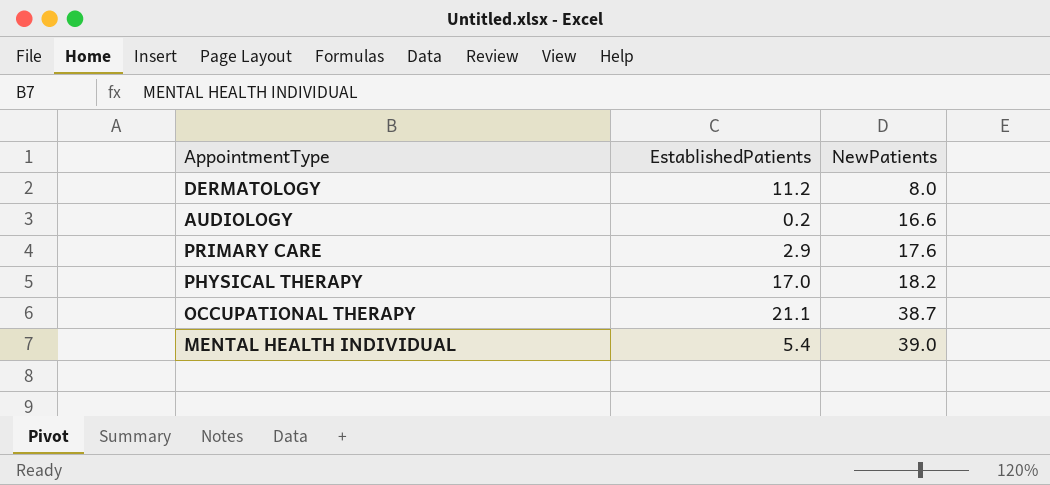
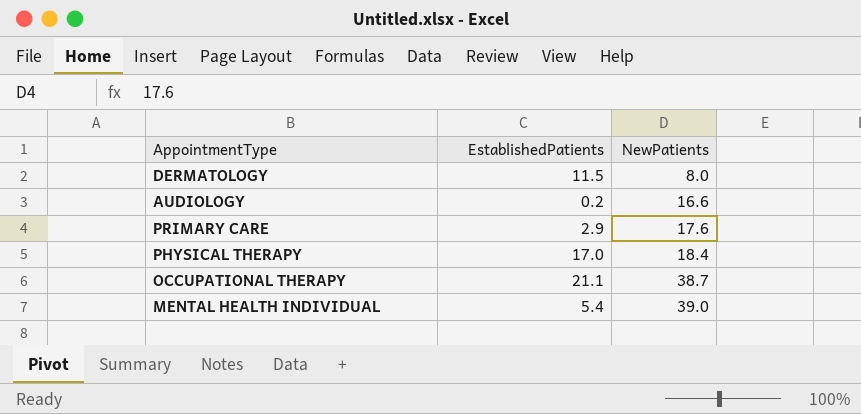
DERMATOLOGY | EstablishedPatients: 11.2 -> 11.5
PHYSICAL THERAPY | NewPatients: 18.2 -> 18.4

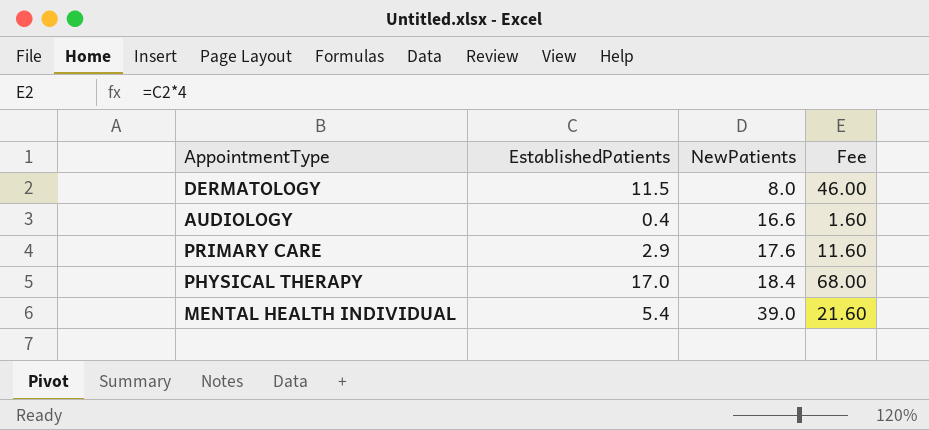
column Fee | formula: none -> [EstablishedPatients] * 4
row OCCUPATIONAL THERAPY: 21.1 | 38.7 -> none
AUDIOLOGY | EstablishedPatients: 0.2 -> 0.4

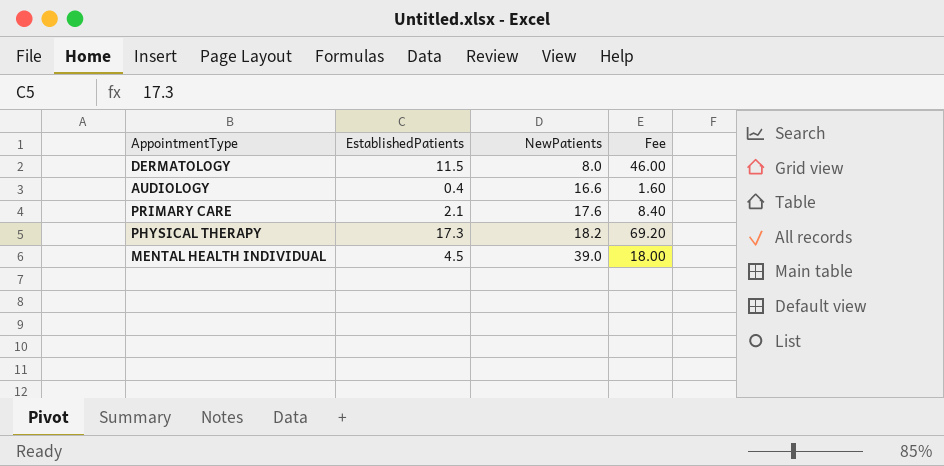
PRIMARY CARE | EstablishedPatients: 2.9 -> 2.1
PRIMARY CARE | Fee: 11.60 -> 8.40
PHYSICAL THERAPY | EstablishedPatients: 17.0 -> 17.3
PHYSICAL THERAPY | NewPatients: 18.4 -> 18.2
PHYSICAL THERAPY | Fee: 68.00 -> 69.20
MENTAL HEALTH INDIVIDUAL | EstablishedPatients: 5.4 -> 4.5
MENTAL HEALTH INDIVIDUAL | Fee: 21.60 -> 18.00

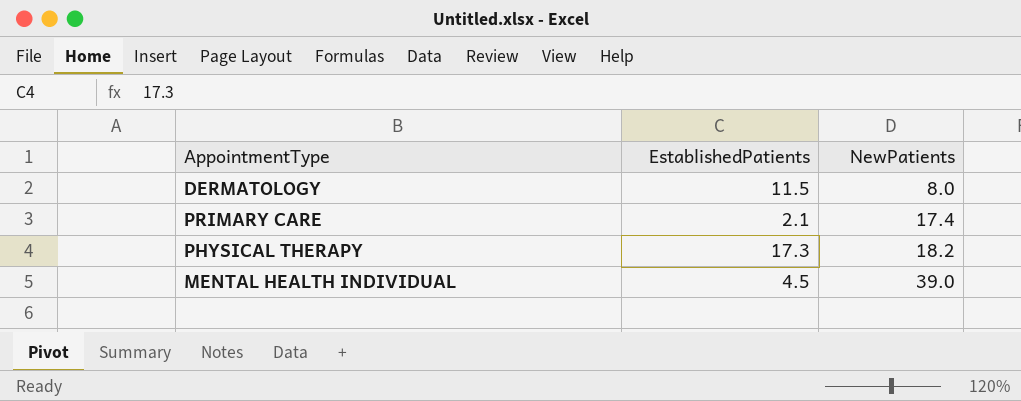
column Fee | formula: [EstablishedPatients] * 4 -> none
row AUDIOLOGY: 0.4 | 16.6 | 1.60 -> none
PRIMARY CARE | NewPatients: 17.6 -> 17.4

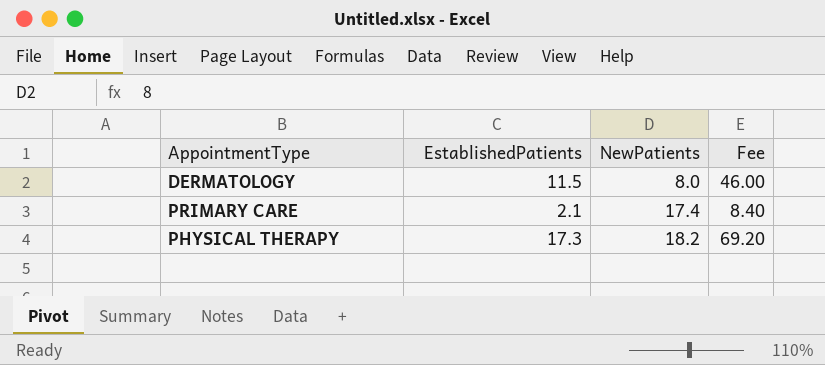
column Fee | formula: none -> [EstablishedPatients] * 4
row MENTAL HEALTH INDIVIDUAL: 4.5 | 39.0 -> none

